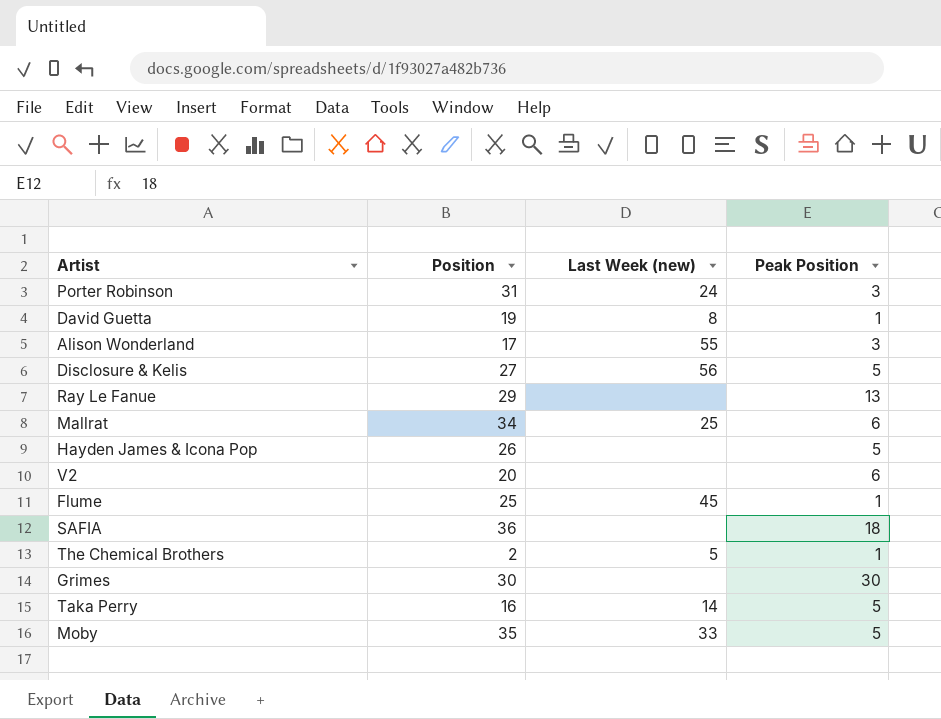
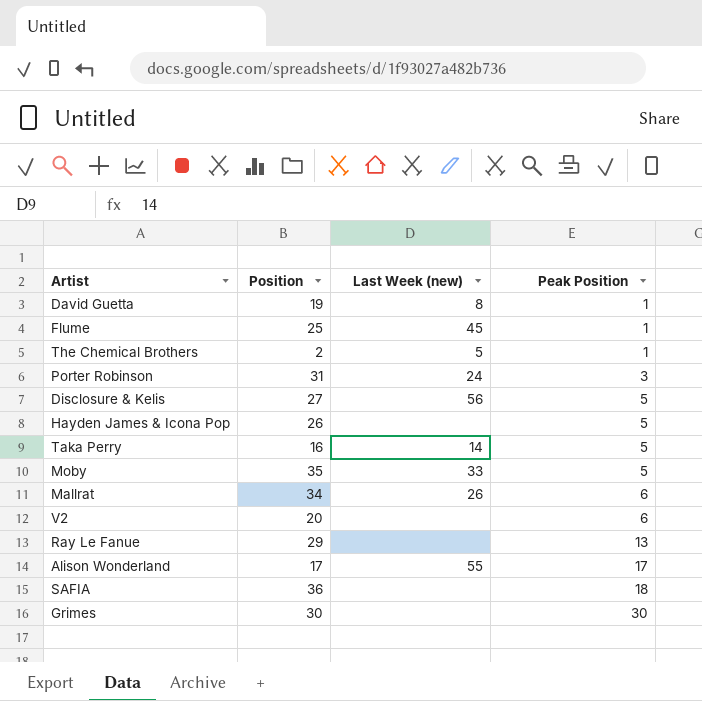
row order: none -> Peak Position ascending
Mallrat | Last Week (new): 25 -> 26
Alison Wonderland | Peak Position: 3 -> 17

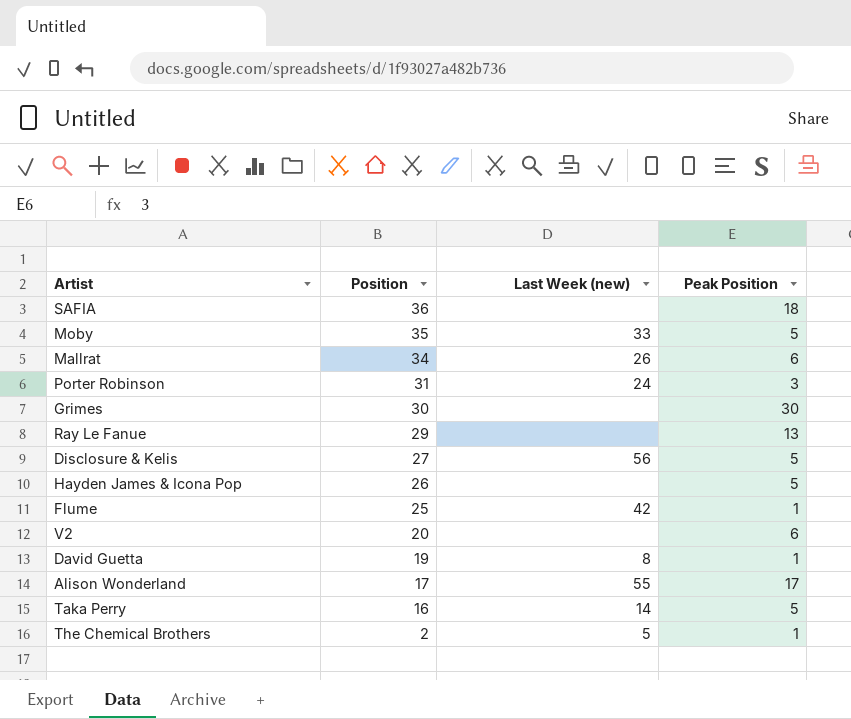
row order: Peak Position ascending -> Position descending
Flume | Last Week (new): 45 -> 42

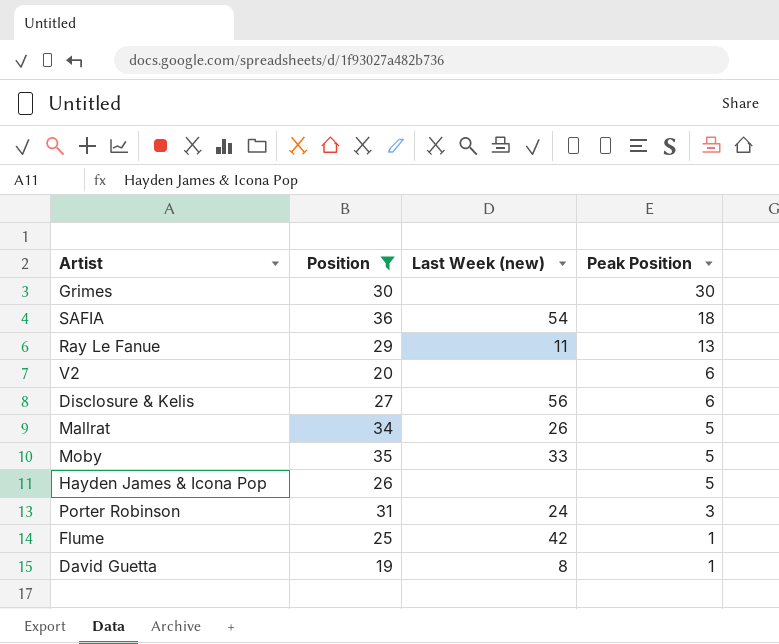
filter: none -> Position >= 19
row order: Position descending -> Peak Position descending
SAFIA | Last Week (new): none -> 54
Ray Le Fanue | Last Week (new): none -> 11
Disclosure & Kelis | Peak Position: 5 -> 6
Mallrat | Peak Position: 6 -> 5

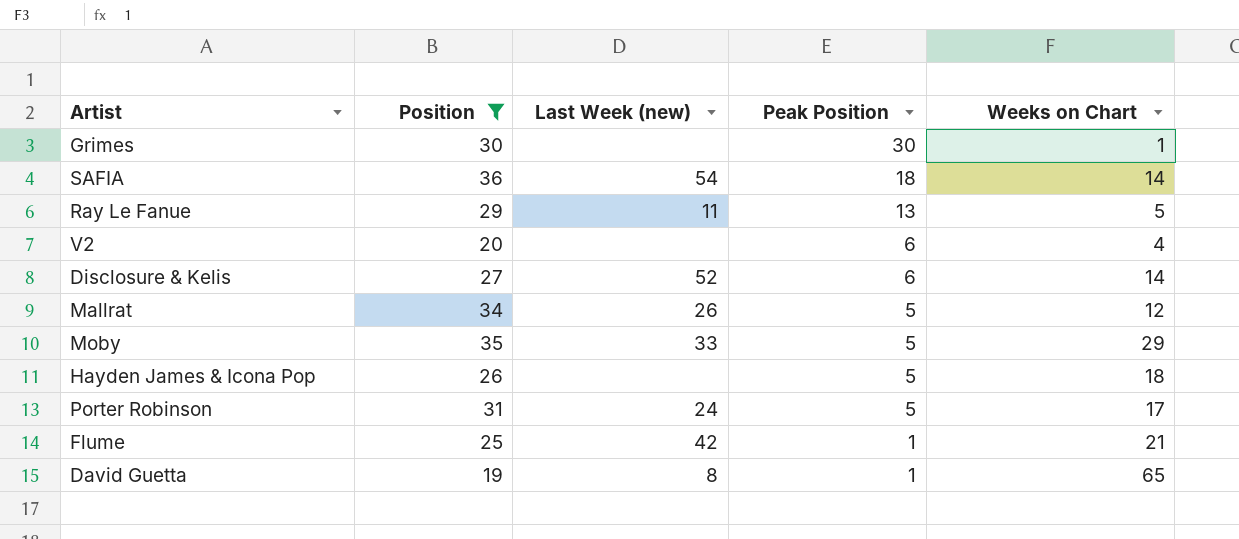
column Weeks on Chart | position: none -> 5
Disclosure & Kelis | Last Week (new): 56 -> 52
Porter Robinson | Peak Position: 3 -> 5

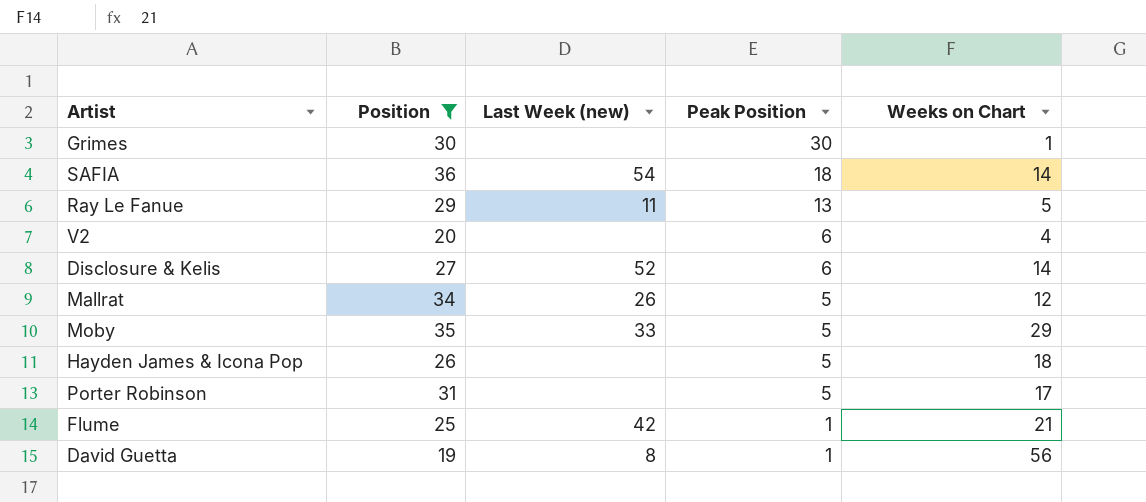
Porter Robinson | Last Week (new): 24 -> none
David Guetta | Weeks on Chart: 65 -> 56

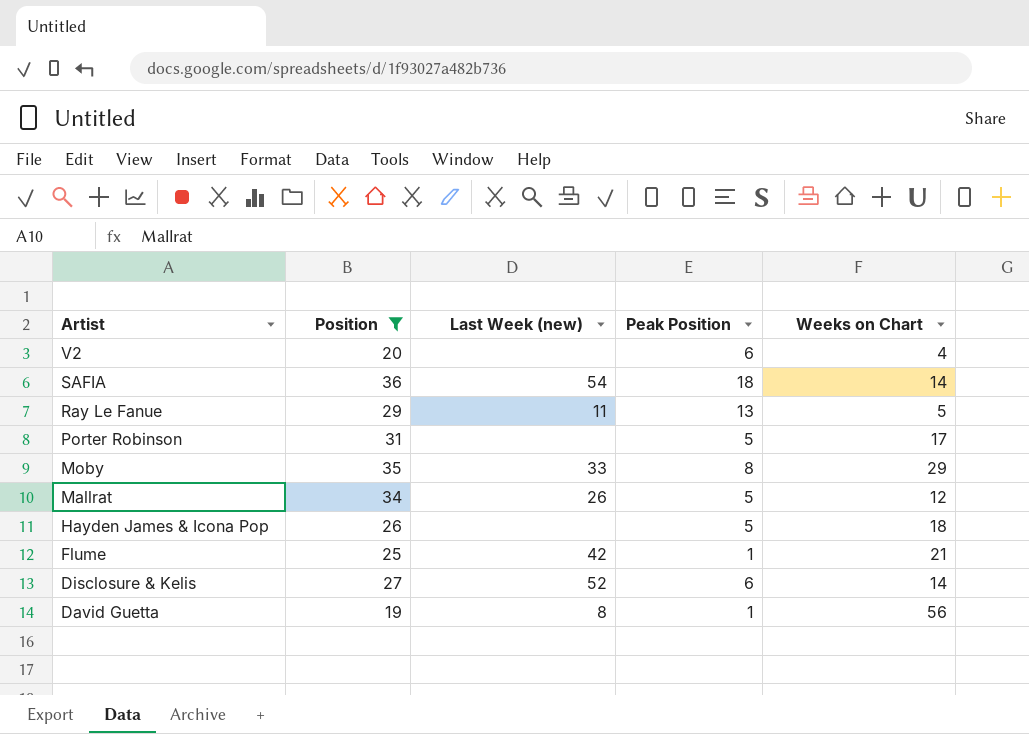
row order: Peak Position descending -> Artist descending
row Grimes: 30 | none | 30 | 1 -> none
Moby | Peak Position: 5 -> 8

